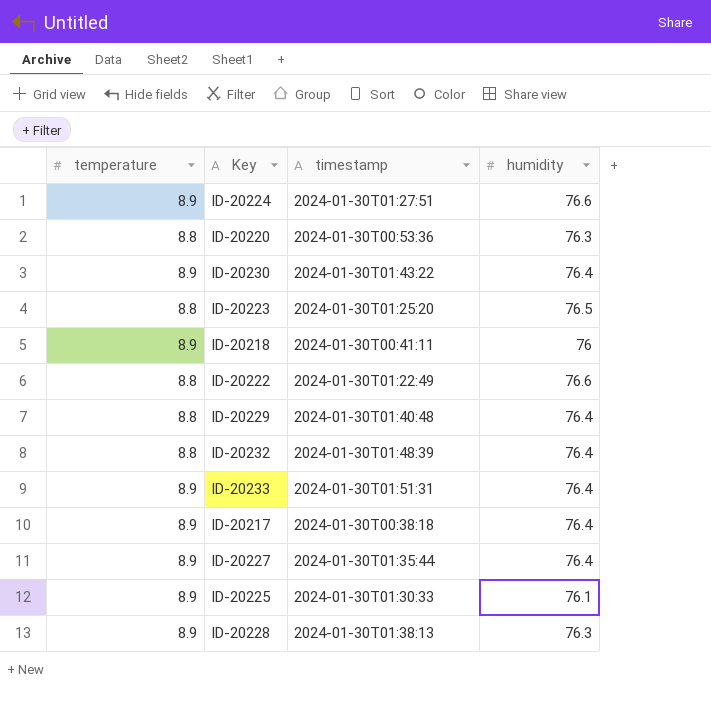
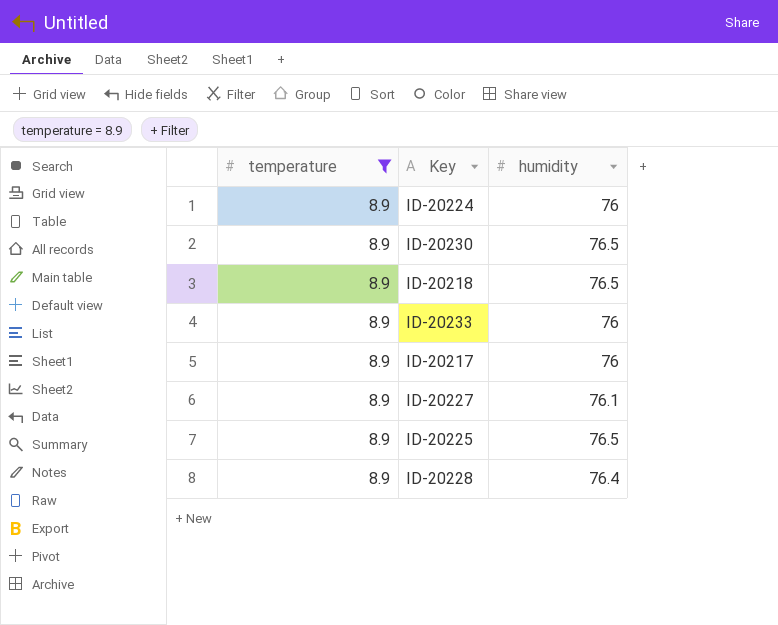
filter: none -> temperature = 8.9
column timestamp | position: 3 -> none
ID-20224 | humidity: 76.6 -> 76
ID-20230 | humidity: 76.4 -> 76.5
ID-20218 | humidity: 76 -> 76.5
ID-20233 | humidity: 76.4 -> 76
ID-20217 | humidity: 76.4 -> 76
ID-20227 | humidity: 76.4 -> 76.1
ID-20225 | humidity: 76.1 -> 76.5
ID-20228 | humidity: 76.3 -> 76.4

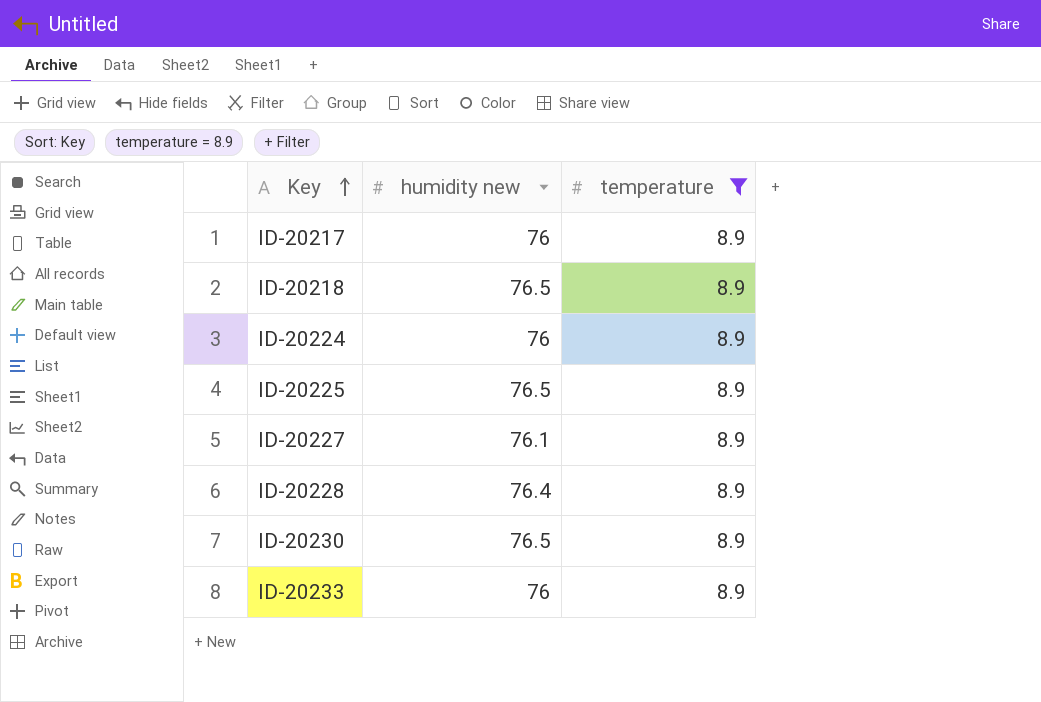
row order: none -> Key ascending
column name: humidity -> humidity new
column temperature | position: 1 -> 3

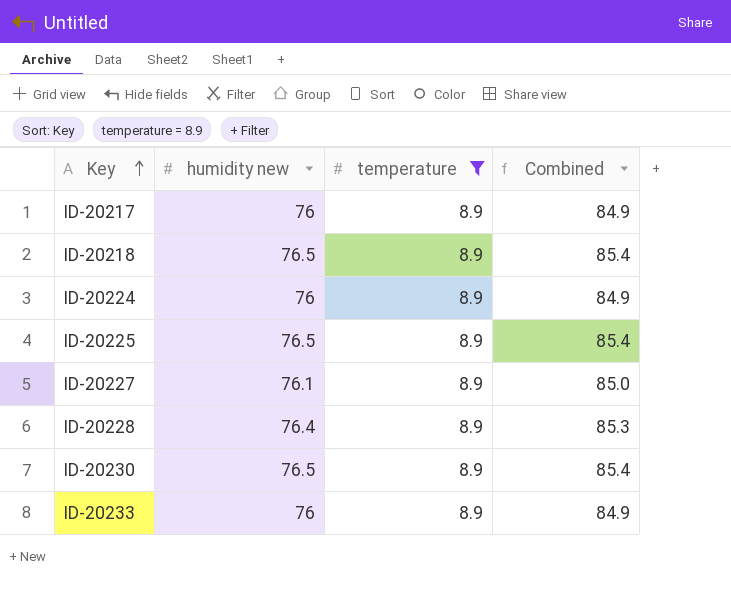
column Combined | formula: none -> [humidity new] + [temperature]

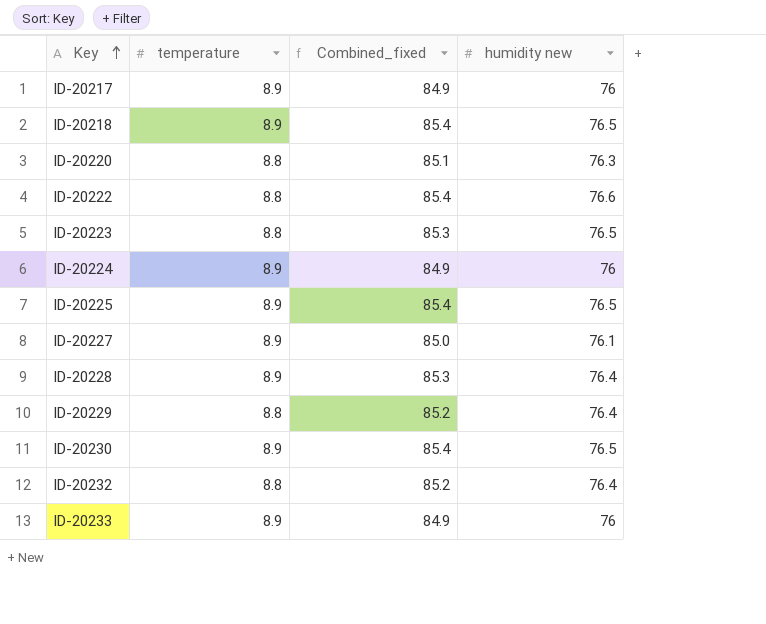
filter: temperature = 8.9 -> none
column name: Combined -> Combined_fixed
column humidity new | position: 2 -> 4

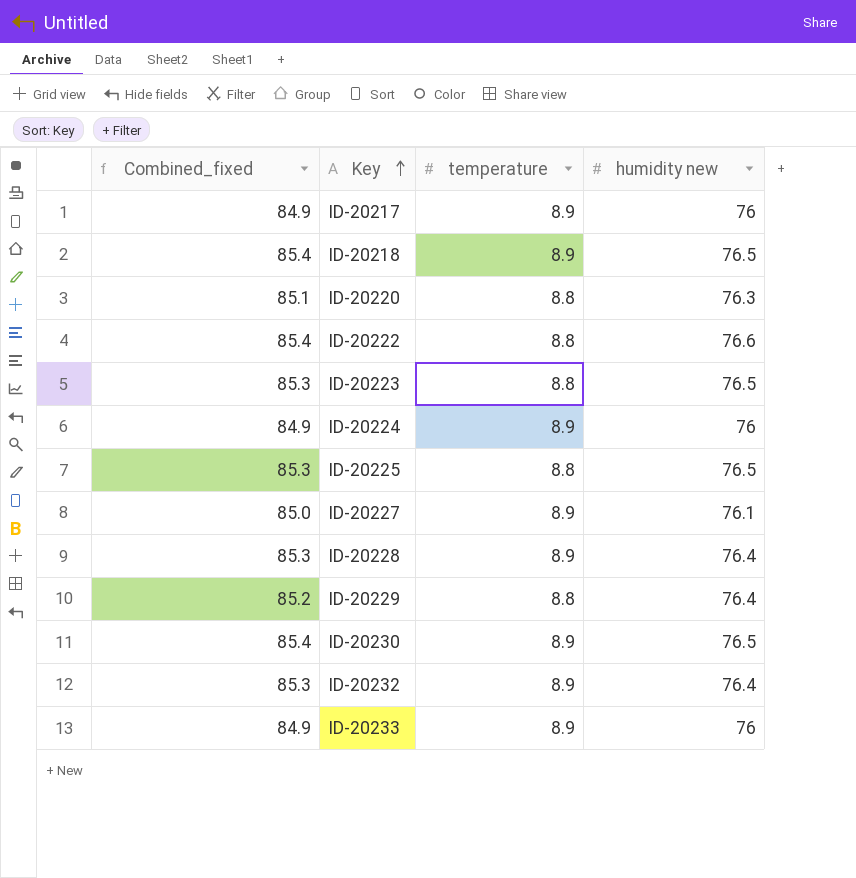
column Combined_fixed | position: 3 -> 1
ID-20225 | Combined_fixed: 85.4 -> 85.3
ID-20225 | temperature: 8.9 -> 8.8
ID-20232 | Combined_fixed: 85.2 -> 85.3
ID-20232 | temperature: 8.8 -> 8.9

